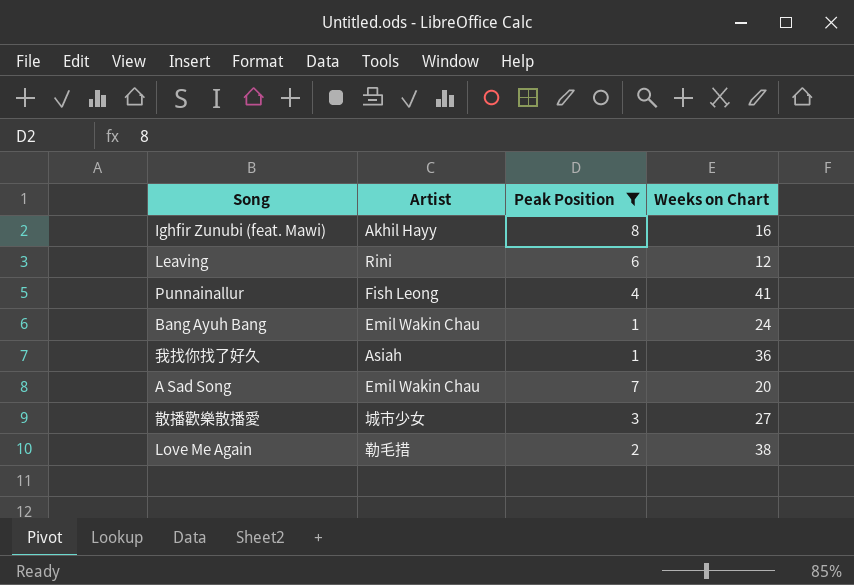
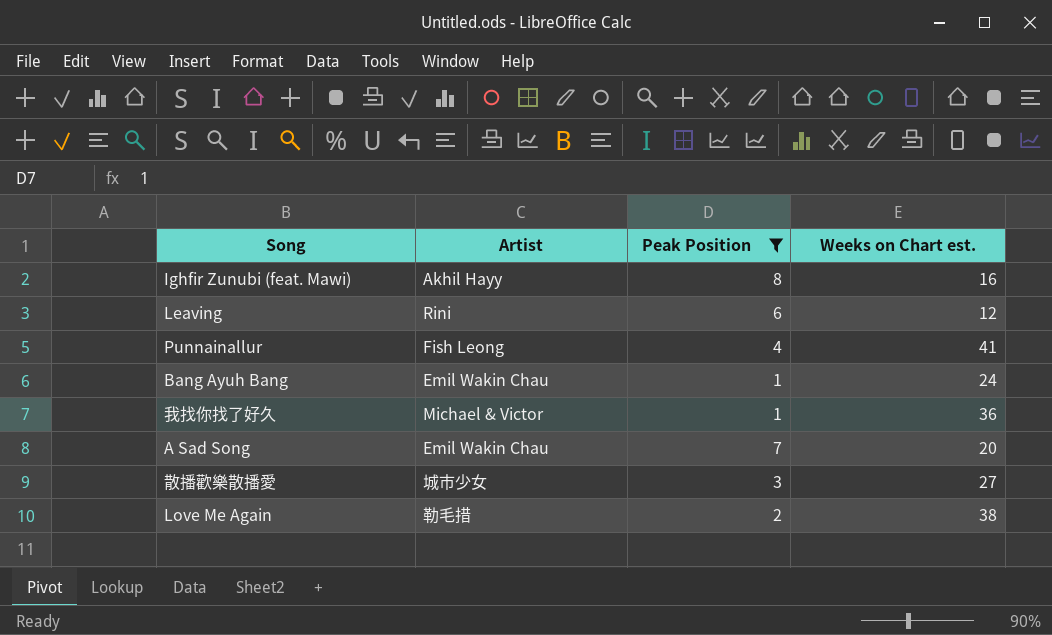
column name: Weeks on Chart -> Weeks on Chart est.
我找你找了好久 | Artist: Asiah -> Michael & Victor

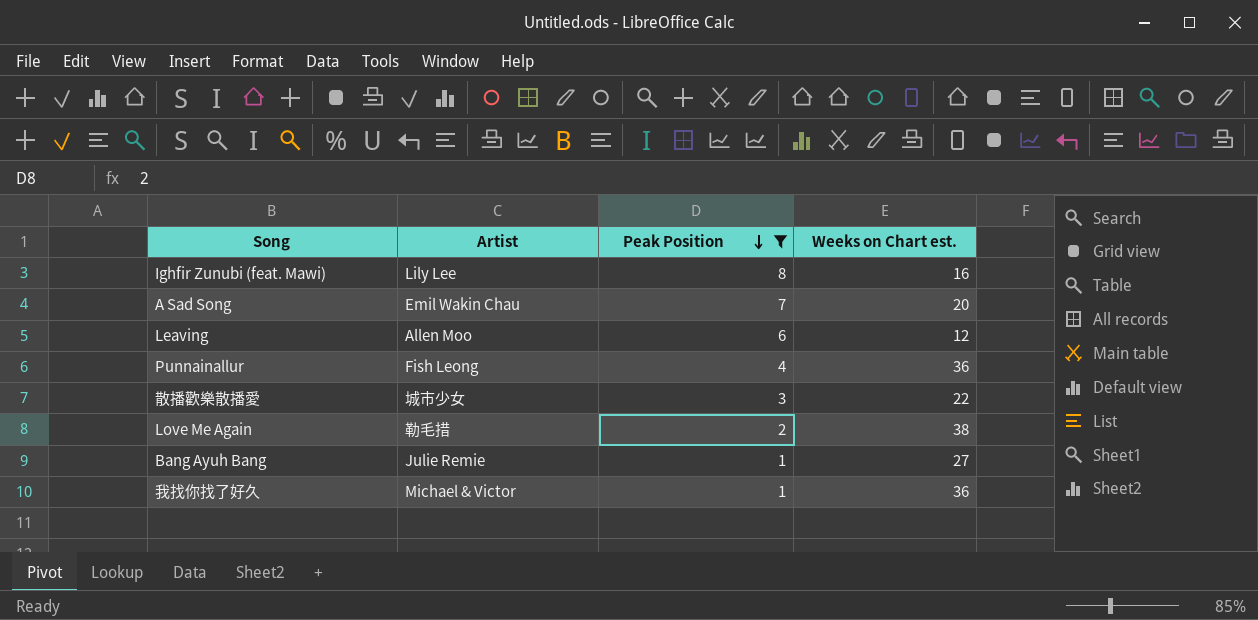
row order: none -> Peak Position descending
Ighfir Zunubi (feat. Mawi) | Artist: Akhil Hayy -> Lily Lee
Leaving | Artist: Rini -> Allen Moo
Punnainallur | Weeks on Chart est.: 41 -> 36
散播歡樂散播愛 | Weeks on Chart est.: 27 -> 22
Bang Ayuh Bang | Artist: Emil Wakin Chau -> Julie Remie
Bang Ayuh Bang | Weeks on Chart est.: 24 -> 27

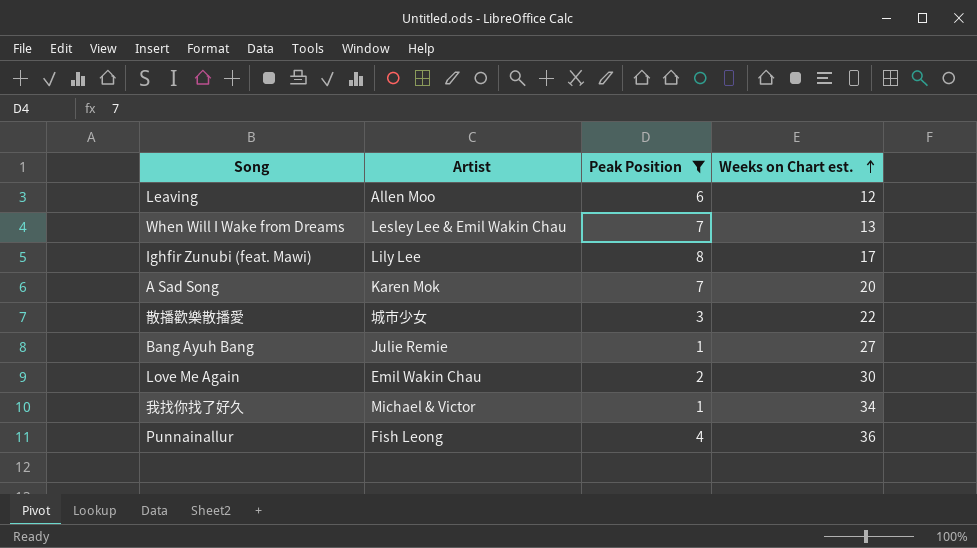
row order: Peak Position descending -> Weeks on Chart est. ascending
row When Will I Wake from Dreams: none -> Lesley Lee & Emil Wakin Chau | 7 | 13
Ighfir Zunubi (feat. Mawi) | Weeks on Chart est.: 16 -> 17
A Sad Song | Artist: Emil Wakin Chau -> Karen Mok
Love Me Again | Artist: 勒毛措 -> Emil Wakin Chau
Love Me Again | Weeks on Chart est.: 38 -> 30
我找你找了好久 | Weeks on Chart est.: 36 -> 34

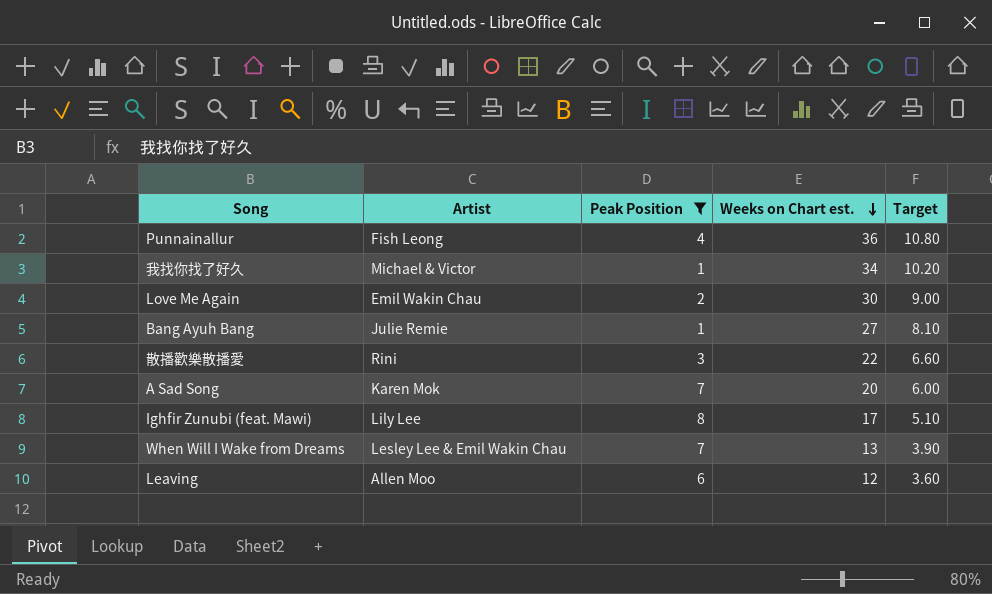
row order: Weeks on Chart est. ascending -> Weeks on Chart est. descending
column Target | formula: none -> [Weeks on Chart est.] * 0.3
散播歡樂散播愛 | Artist: 城市少女 -> Rini

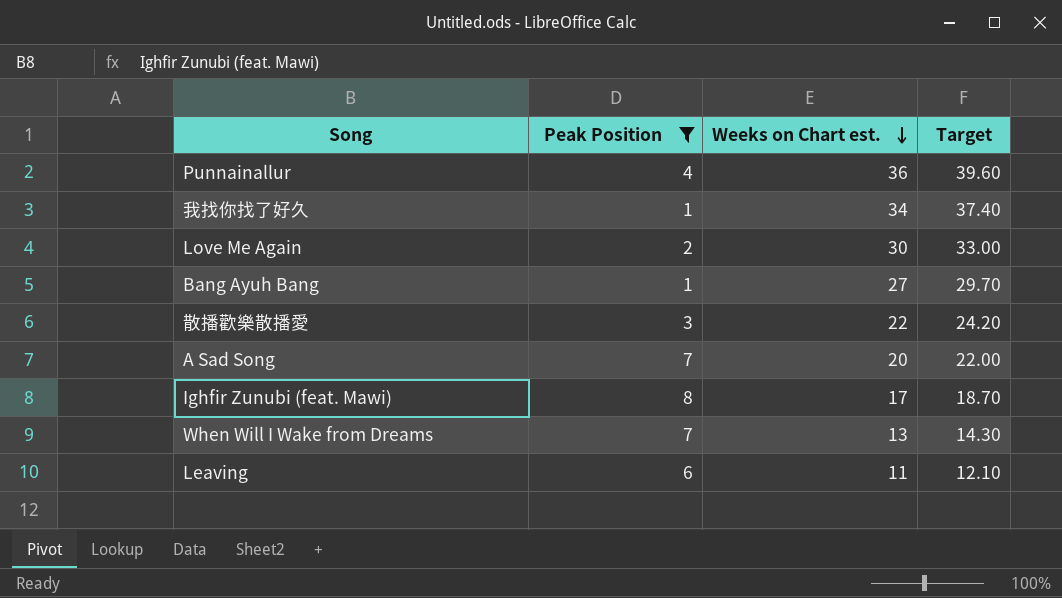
column Artist | position: 2 -> none
column Target | formula: [Weeks on Chart est.] * 0.3 -> [Weeks on Chart est.] * 1.1
Leaving | Weeks on Chart est.: 12 -> 11

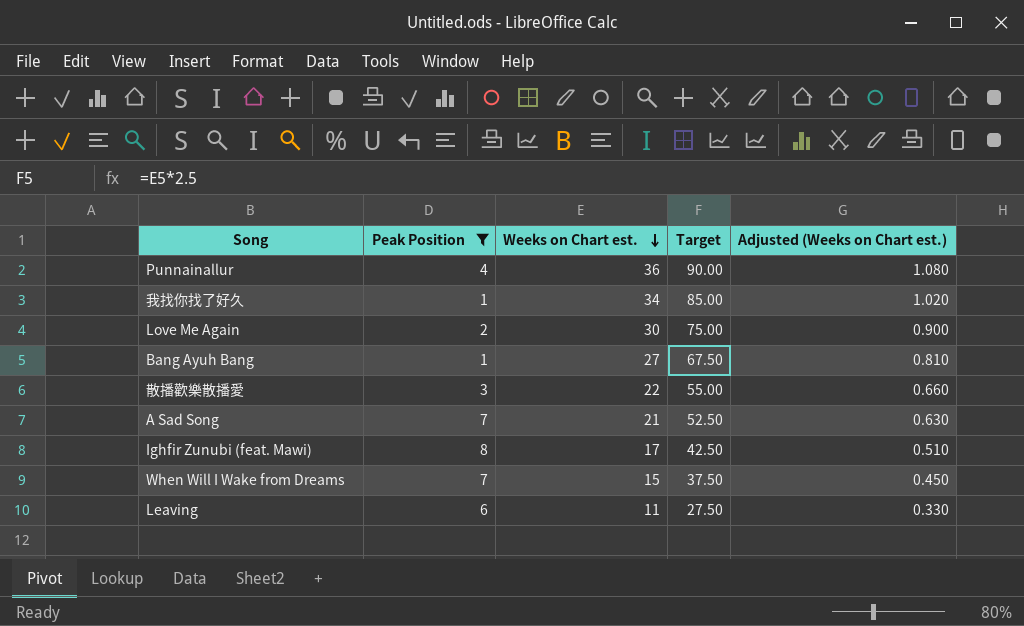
column Target | formula: [Weeks on Chart est.] * 1.1 -> [Weeks on Chart est.] * 2.5
column Adjusted (Weeks on Chart est.) | formula: none -> [Weeks on Chart est.] * 0.03
A Sad Song | Weeks on Chart est.: 20 -> 21
When Will I Wake from Dreams | Weeks on Chart est.: 13 -> 15

